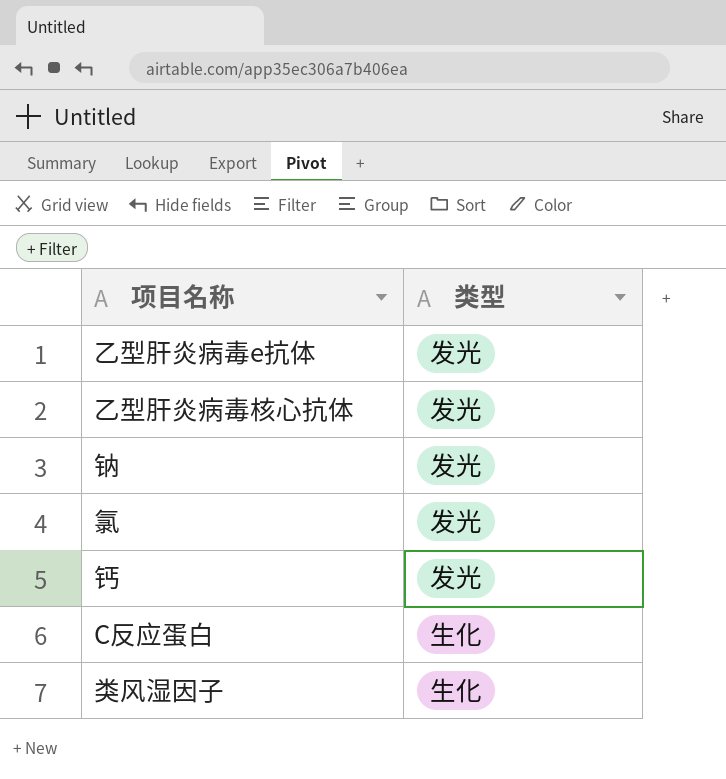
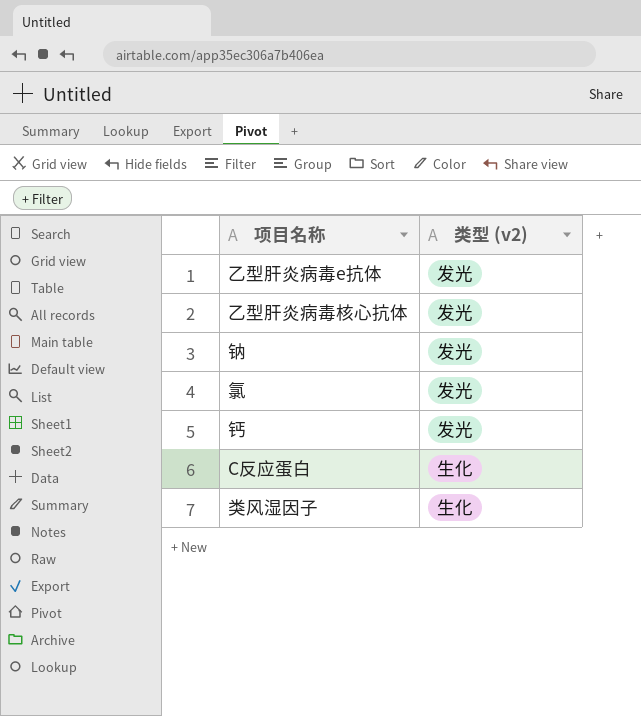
column name: 类型 -> 类型 (v2)

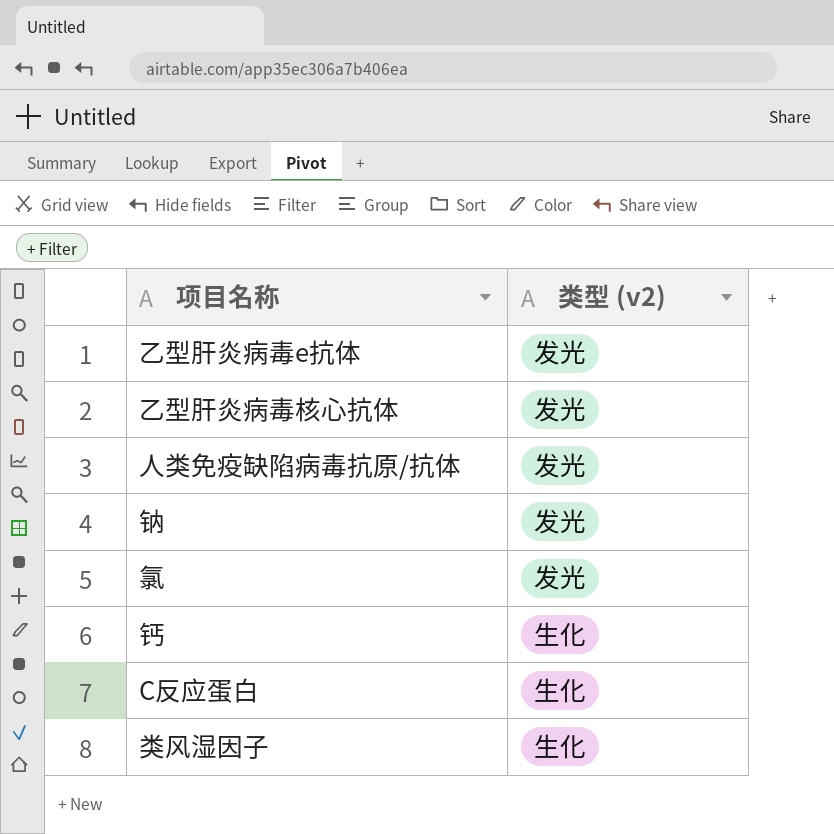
row 人类免疫缺陷病毒抗原/抗体: none -> 发光
钙 | 类型 (v2): 发光 -> 生化

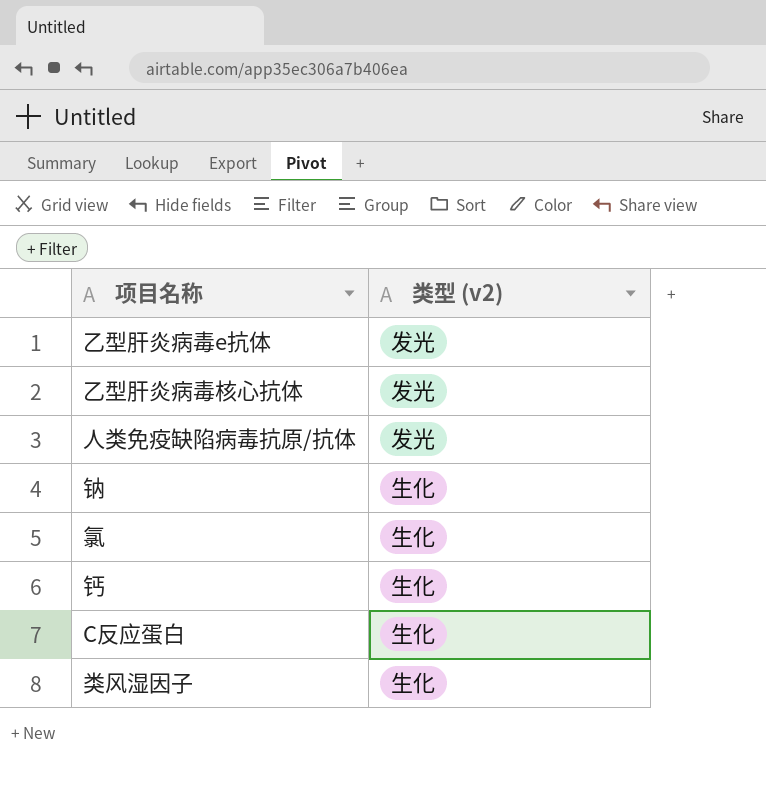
钠 | 类型 (v2): 发光 -> 生化
氯 | 类型 (v2): 发光 -> 生化

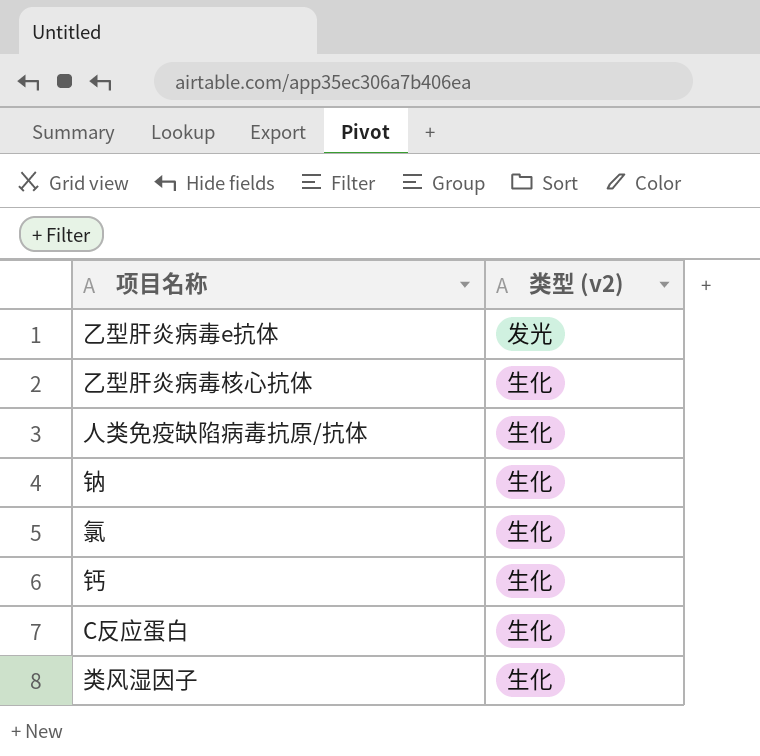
乙型肝炎病毒核心抗体 | 类型 (v2): 发光 -> 生化
人类免疫缺陷病毒抗原/抗体 | 类型 (v2): 发光 -> 生化

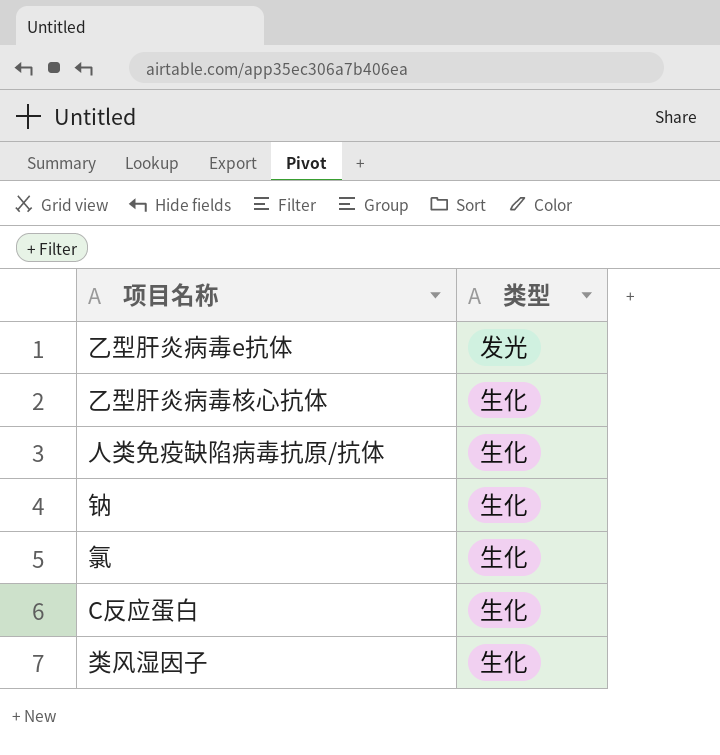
column name: 类型 (v2) -> 类型
row 钙: 生化 -> none

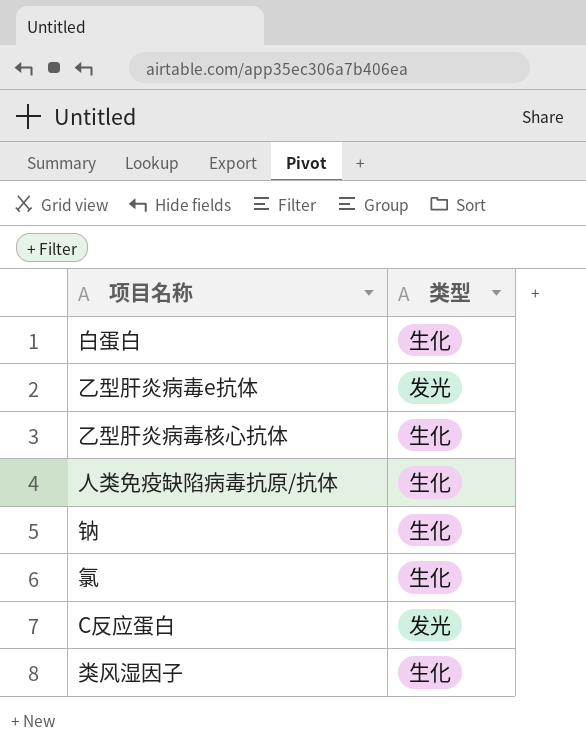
row 白蛋白: none -> 生化
C反应蛋白 | 类型: 生化 -> 发光

